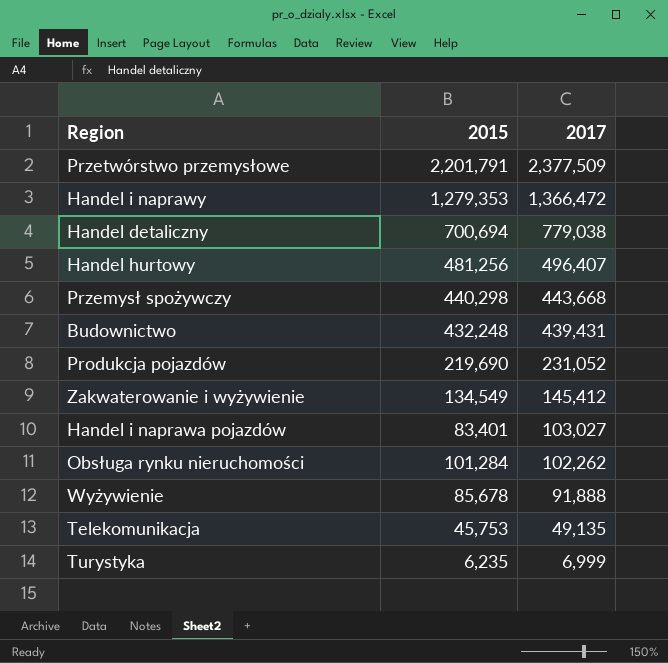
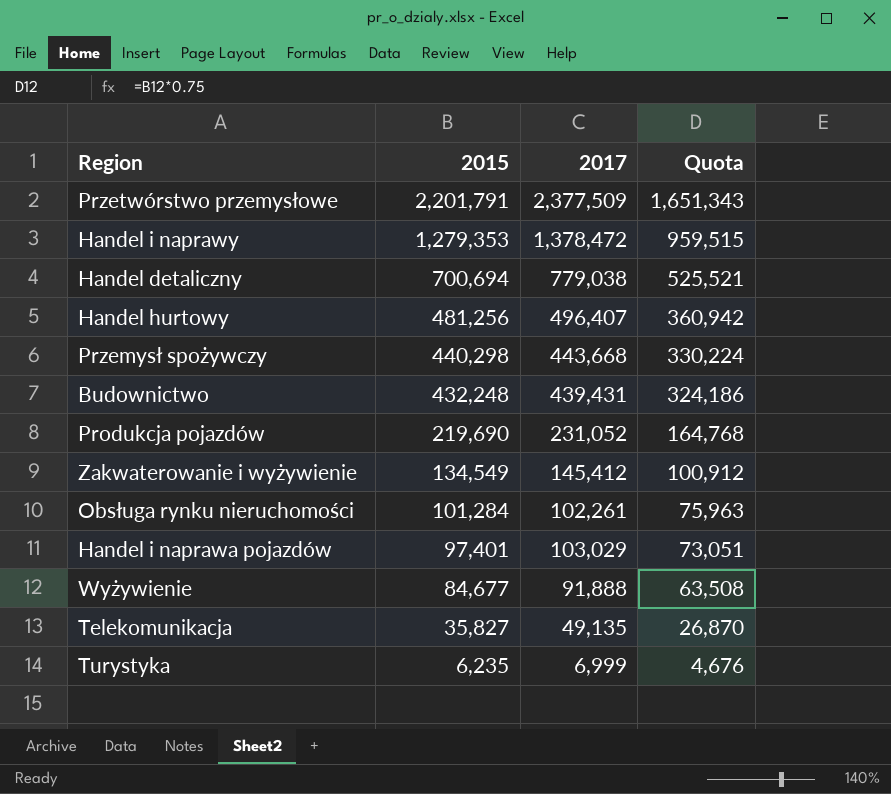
row order: 2017 descending -> 2015 descending
column Quota | formula: none -> [2015] * 0.75
Handel i naprawy | 2017: 1,366,472 -> 1,378,472
Obsługa rynku nieruchomości | 2017: 102,262 -> 102,261
Handel i naprawa pojazdów | 2015: 83,401 -> 97,401
Handel i naprawa pojazdów | 2017: 103,027 -> 103,029
Wyżywienie | 2015: 85,678 -> 84,677
Telekomunikacja | 2015: 45,753 -> 35,827

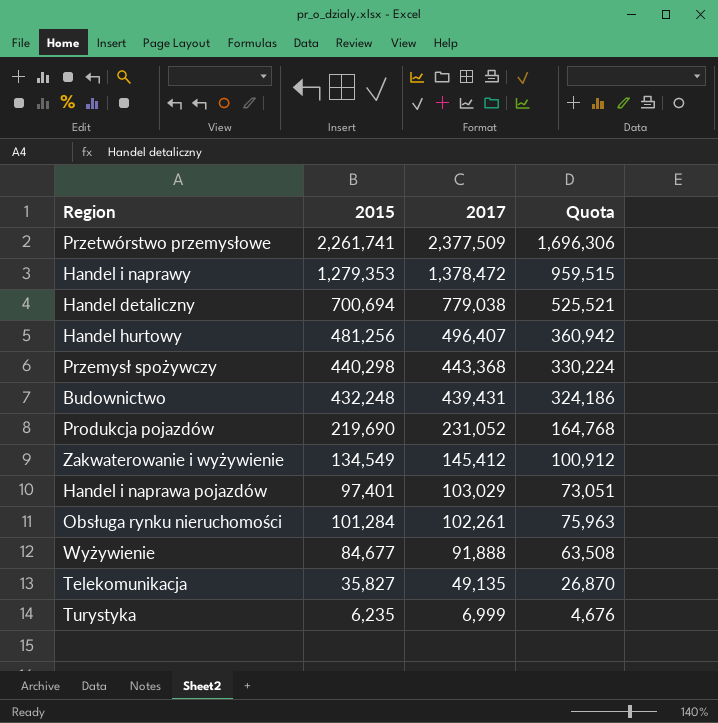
row order: 2015 descending -> 2017 descending
Przetwórstwo przemysłowe | 2015: 2,201,791 -> 2,261,741
Przetwórstwo przemysłowe | Quota: 1,651,343 -> 1,696,306
Przemysł spożywczy | 2017: 443,668 -> 443,368

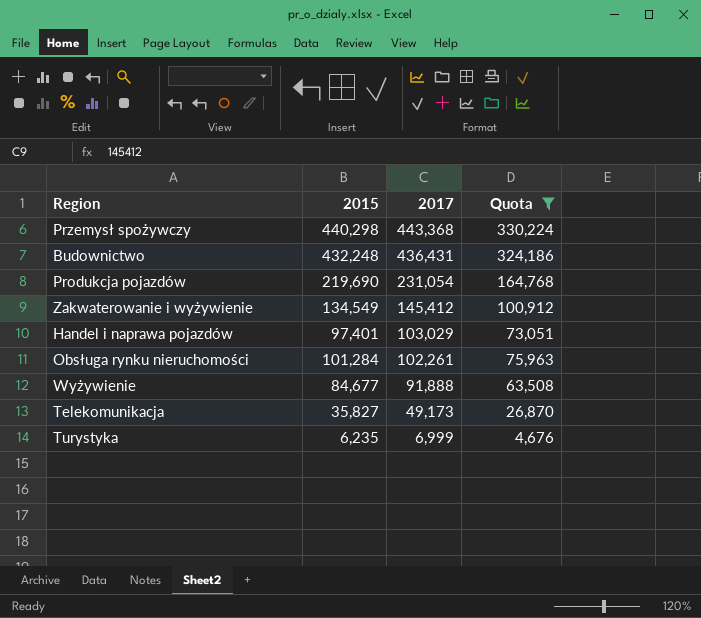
filter: none -> Quota <= 330,224
Budownictwo | 2017: 439,431 -> 436,431
Produkcja pojazdów | 2017: 231,052 -> 231,054
Telekomunikacja | 2017: 49,135 -> 49,173

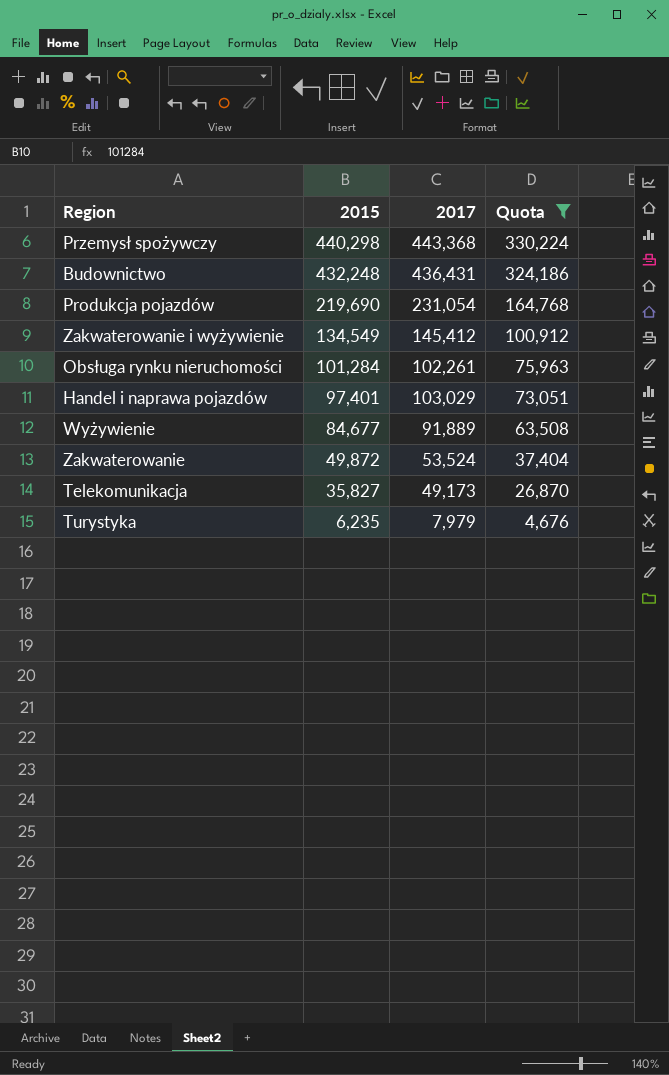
row order: 2017 descending -> 2015 descending
Wyżywienie | 2017: 91,888 -> 91,889
row Zakwaterowanie: none -> 49,872 | 53,524 | 37,404
Turystyka | 2017: 6,999 -> 7,979

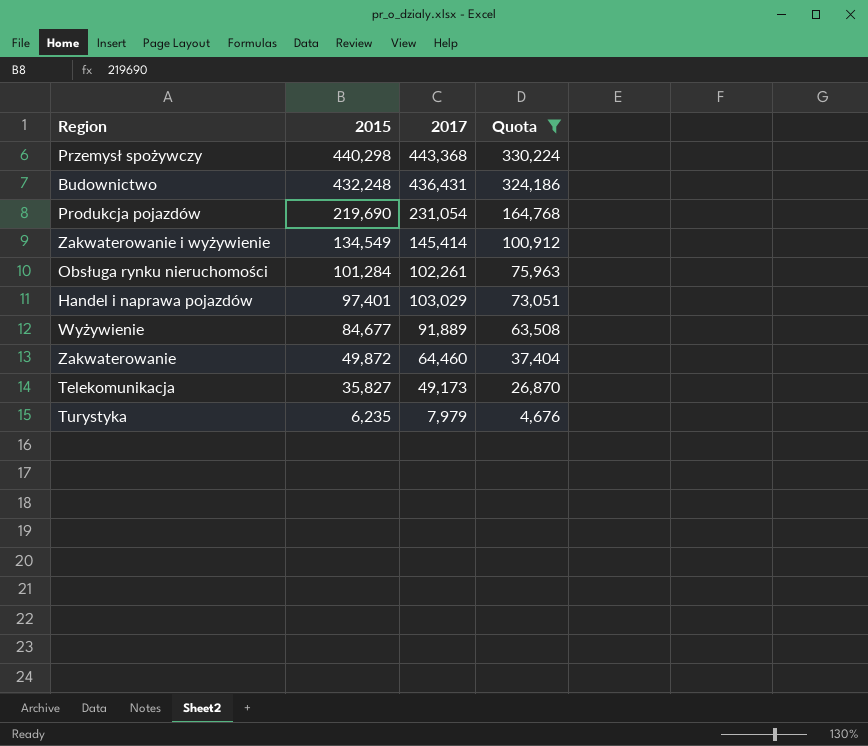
Zakwaterowanie i wyżywienie | 2017: 145,412 -> 145,414
Zakwaterowanie | 2017: 53,524 -> 64,460

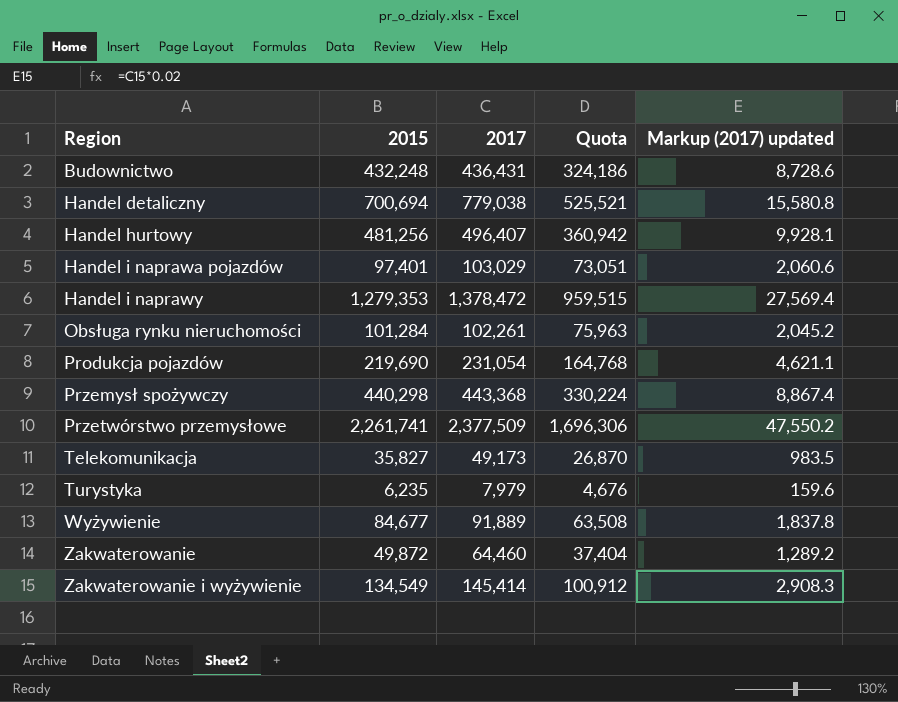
filter: Quota <= 330,224 -> none
row order: 2015 descending -> Region ascending
column Markup (2017) updated | formula: none -> [2017] * 0.02

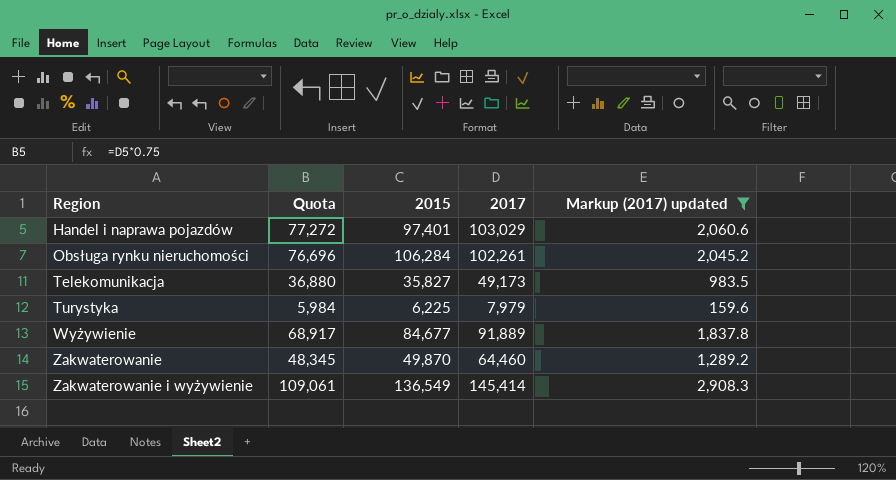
filter: none -> Markup (2017) updated <= 2,908.3
column Quota | formula: [2015] * 0.75 -> [2017] * 0.75
column Quota | position: 4 -> 2
Obsługa rynku nieruchomości | 2015: 101,284 -> 106,284
Turystyka | 2015: 6,235 -> 6,225
Zakwaterowanie | 2015: 49,872 -> 49,870
Zakwaterowanie i wyżywienie | 2015: 134,549 -> 136,549

